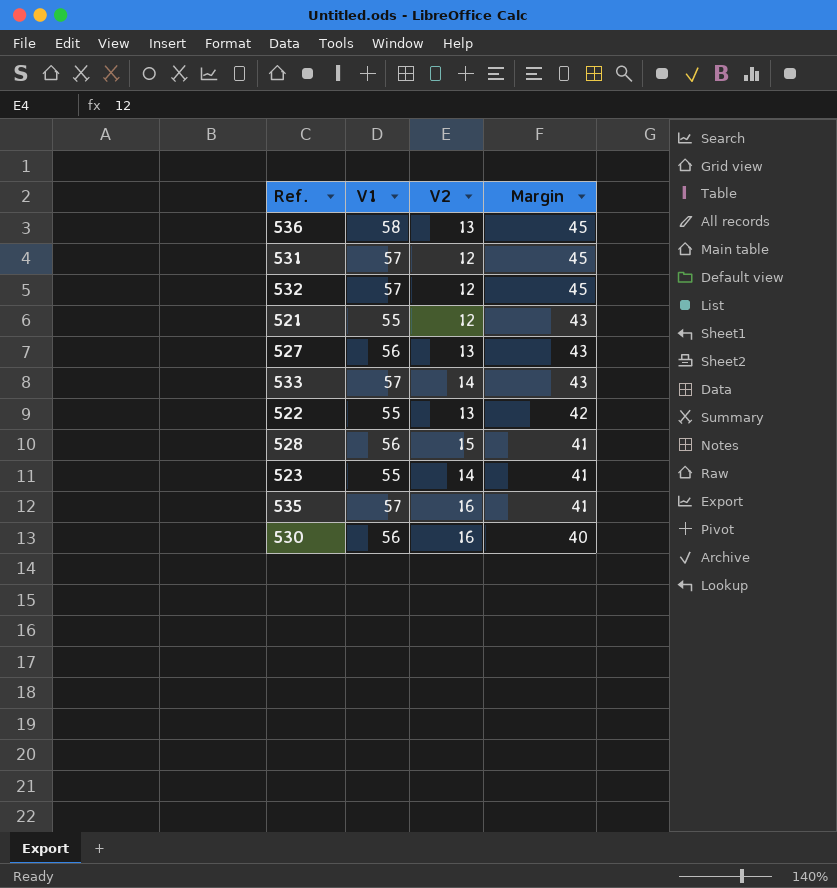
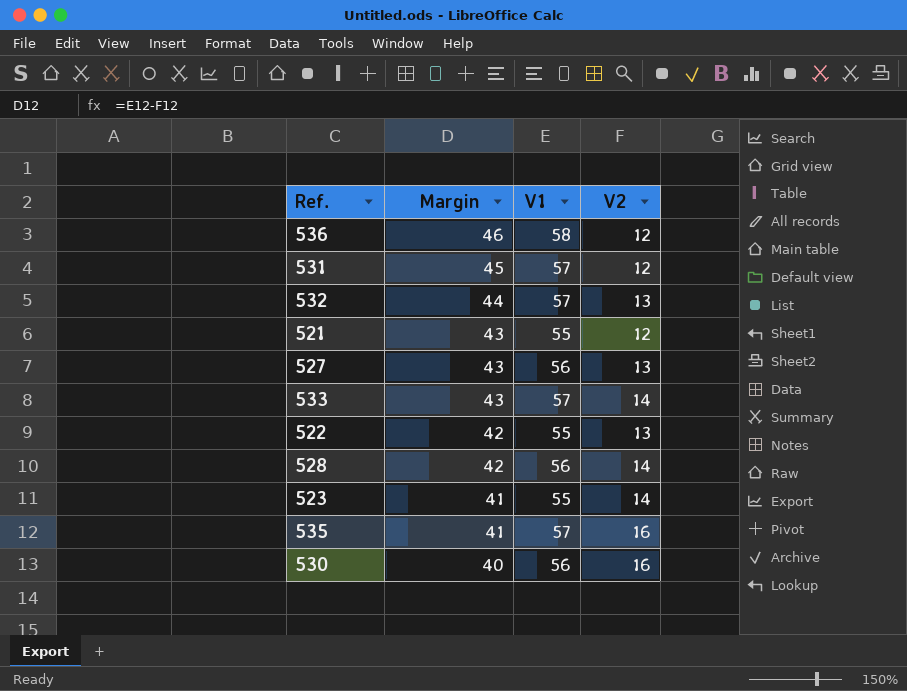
column Margin | position: 4 -> 2
536 | Margin: 45 -> 46
536 | V2: 13 -> 12
532 | Margin: 45 -> 44
532 | V2: 12 -> 13
528 | Margin: 41 -> 42
528 | V2: 15 -> 14

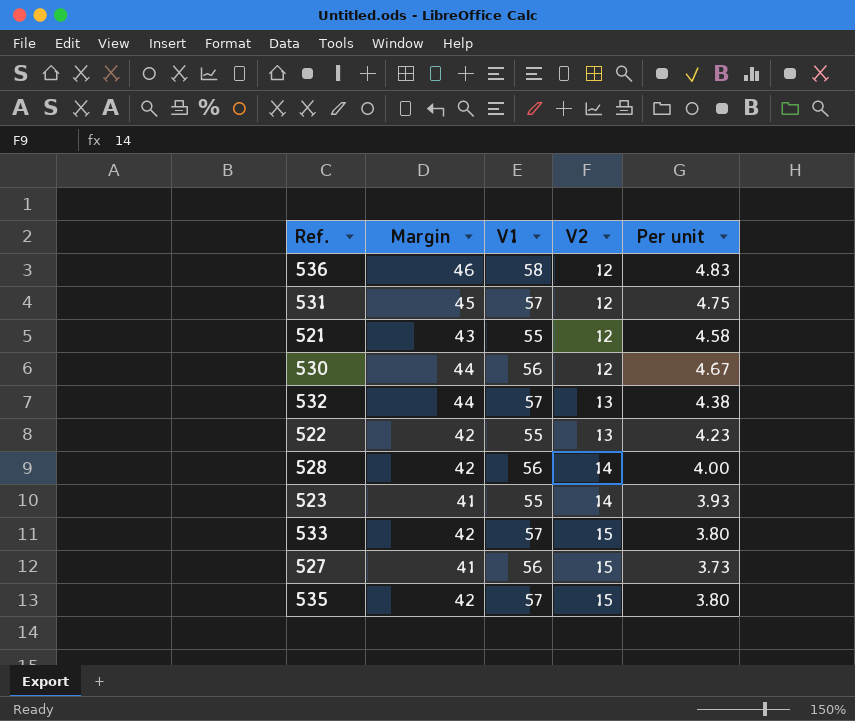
row order: Margin descending -> V2 ascending
column Per unit | formula: none -> [V1] / [V2]
530 | Margin: 40 -> 44
530 | V2: 16 -> 12
533 | Margin: 43 -> 42
533 | V2: 14 -> 15
527 | Margin: 43 -> 41
527 | V2: 13 -> 15
535 | Margin: 41 -> 42
535 | V2: 16 -> 15

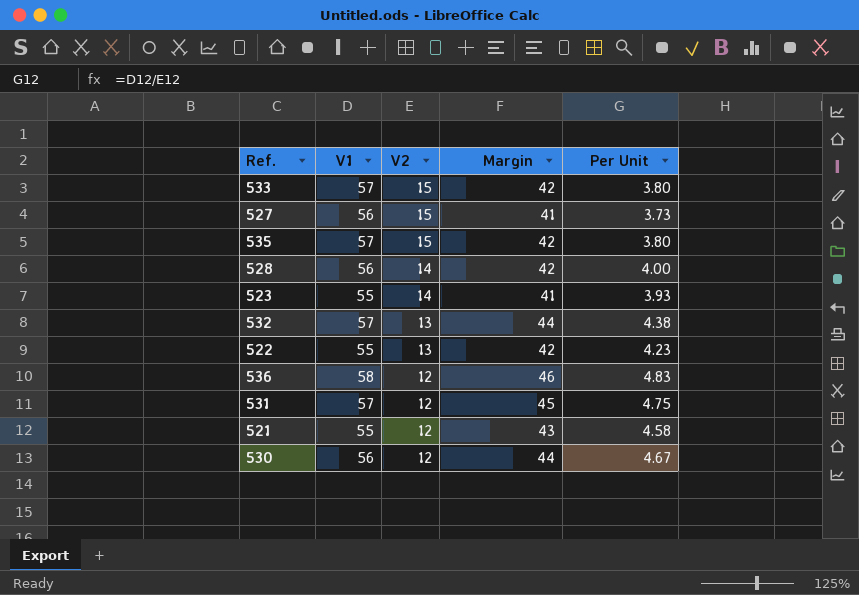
row order: V2 ascending -> V2 descending
column Margin | position: 2 -> 4
column name: Per unit -> Per Unit

